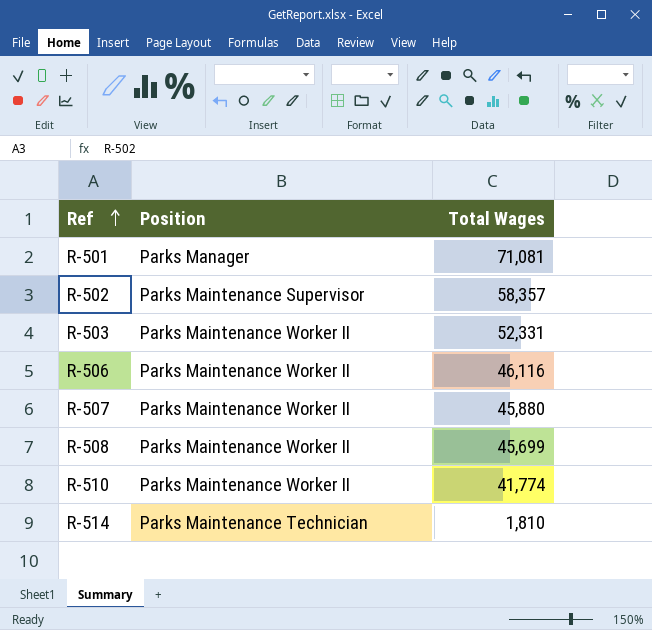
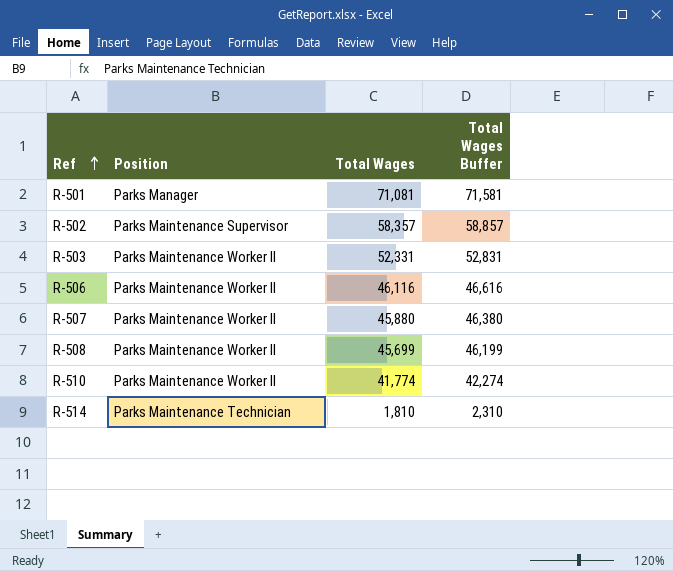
column Total Wages Buffer | formula: none -> [Total Wages] + 500

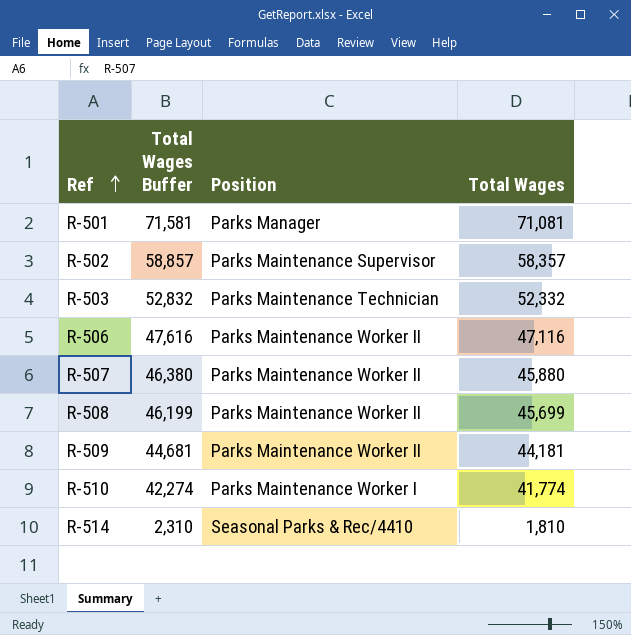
column Total Wages Buffer | position: 4 -> 2
R-503 | Total Wages Buffer: 52,831 -> 52,832
R-503 | Position: Parks Maintenance Worker II -> Parks Maintenance Technician
R-503 | Total Wages: 52,331 -> 52,332
R-506 | Total Wages Buffer: 46,616 -> 47,616
R-506 | Total Wages: 46,116 -> 47,116
row R-509: none -> 44,681 | Parks Maintenance Worker II | 44,181
R-510 | Position: Parks Maintenance Worker II -> Parks Maintenance Worker I
R-514 | Position: Parks Maintenance Technician -> Seasonal Parks & Rec/4410

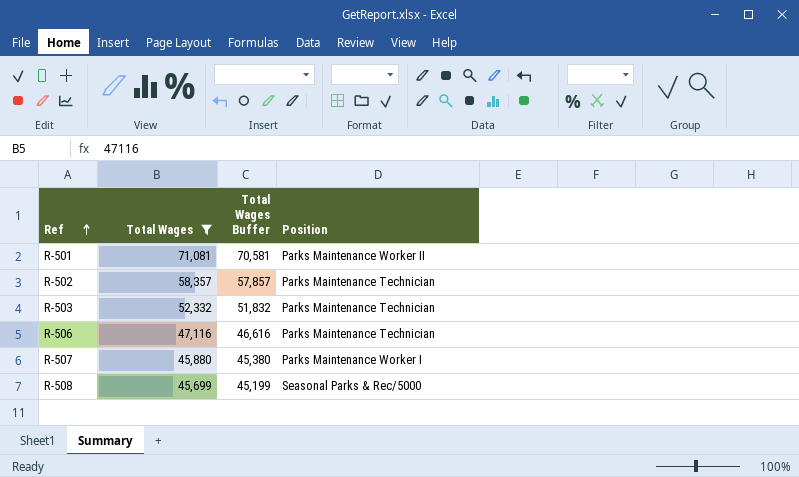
filter: none -> Total Wages >= 45,699
column Total Wages | position: 4 -> 2
column Total Wages Buffer | formula: [Total Wages] + 500 -> [Total Wages] - 500
R-501 | Position: Parks Manager -> Parks Maintenance Worker II
R-502 | Position: Parks Maintenance Supervisor -> Parks Maintenance Technician
R-506 | Position: Parks Maintenance Worker II -> Parks Maintenance Technician
R-507 | Position: Parks Maintenance Worker II -> Parks Maintenance Worker I
R-508 | Position: Parks Maintenance Worker II -> Seasonal Parks & Rec/5000

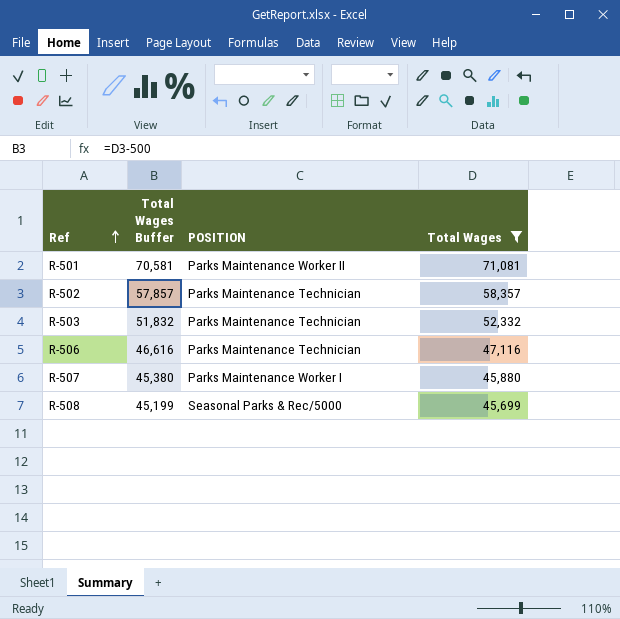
column name: Position -> POSITION
column Total Wages | position: 2 -> 4

